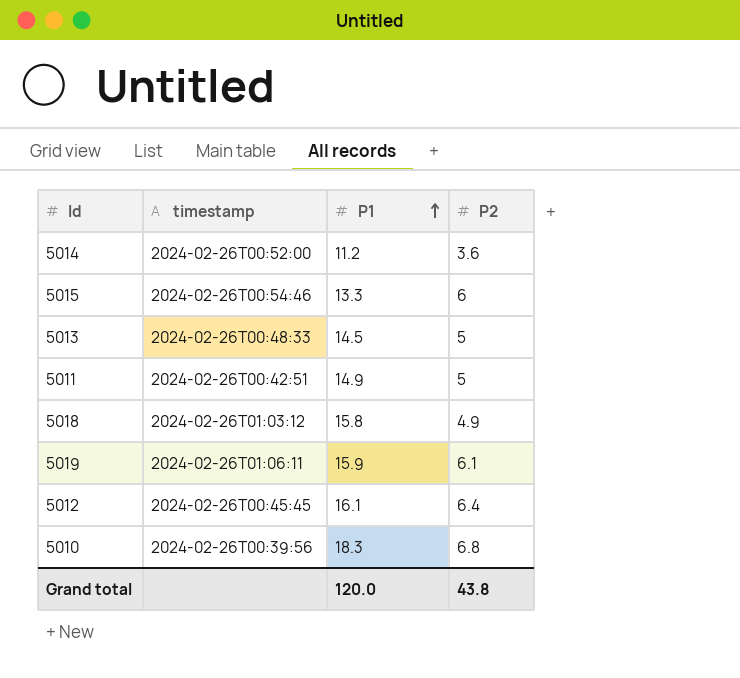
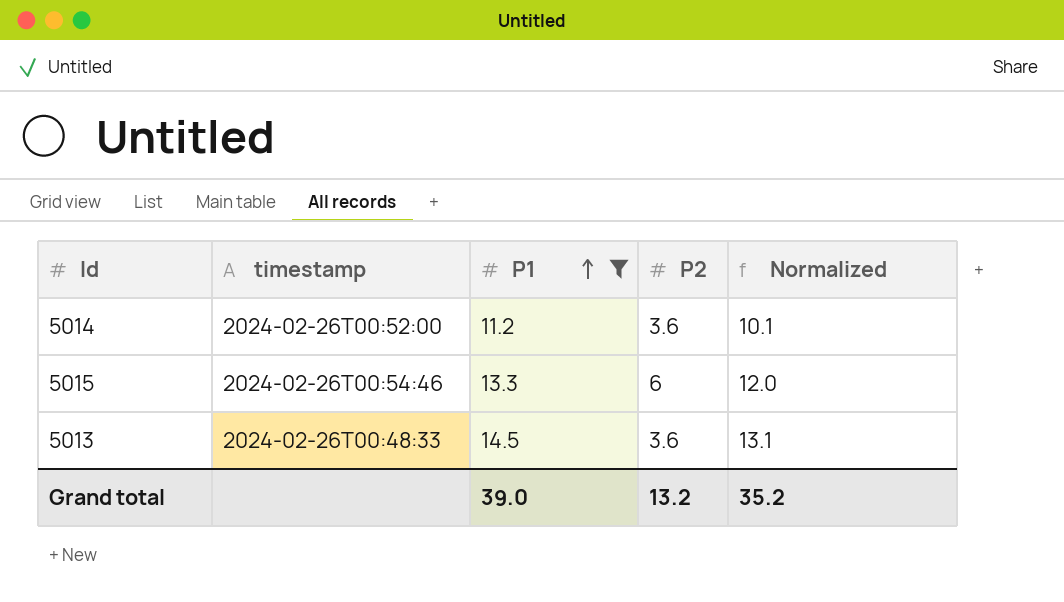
filter: none -> P1 <= 14.5
column Normalized | formula: none -> [P1] * 0.9
5013 | P2: 5 -> 3.6
Grand total | P1: 120.0 -> 39.0
Grand total | P2: 43.8 -> 13.2

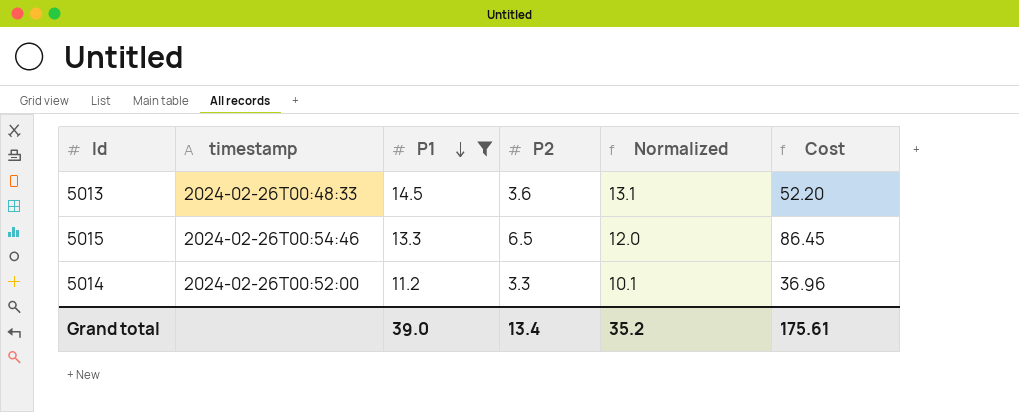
row order: P1 ascending -> P1 descending
column Cost | formula: none -> [P1] * [P2]
5015 | P2: 6 -> 6.5
5014 | P2: 3.6 -> 3.3
Grand total | P2: 13.2 -> 13.4

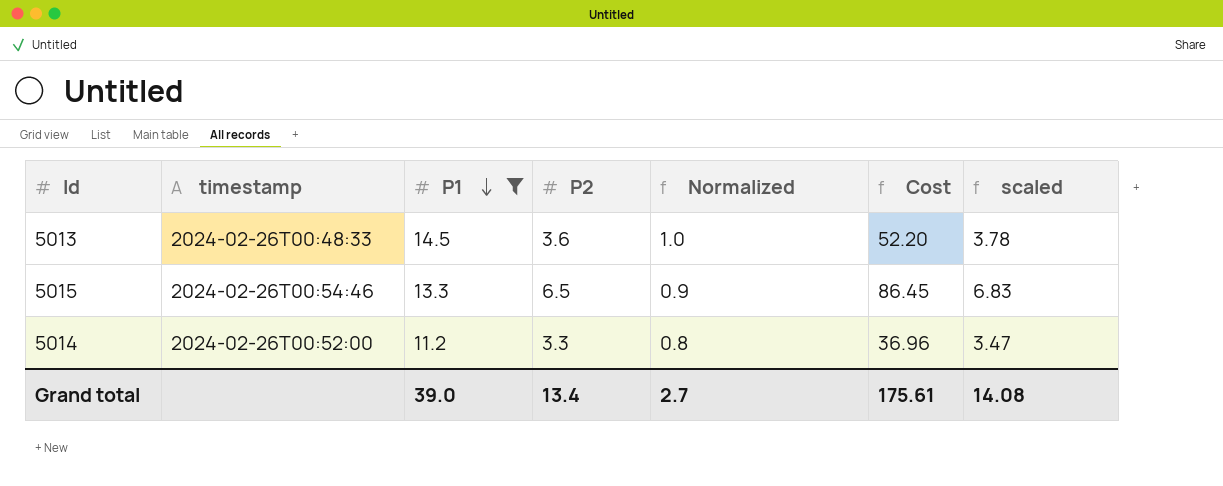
column Normalized | formula: [P1] * 0.9 -> [P1] * 0.07
column scaled | formula: none -> [P2] * 1.05
Grand total | Normalized: 35.2 -> 2.7

